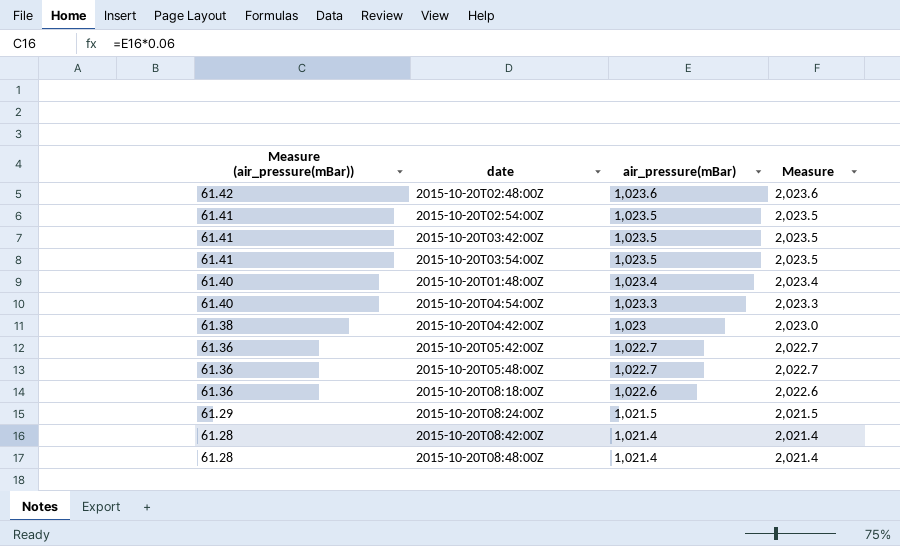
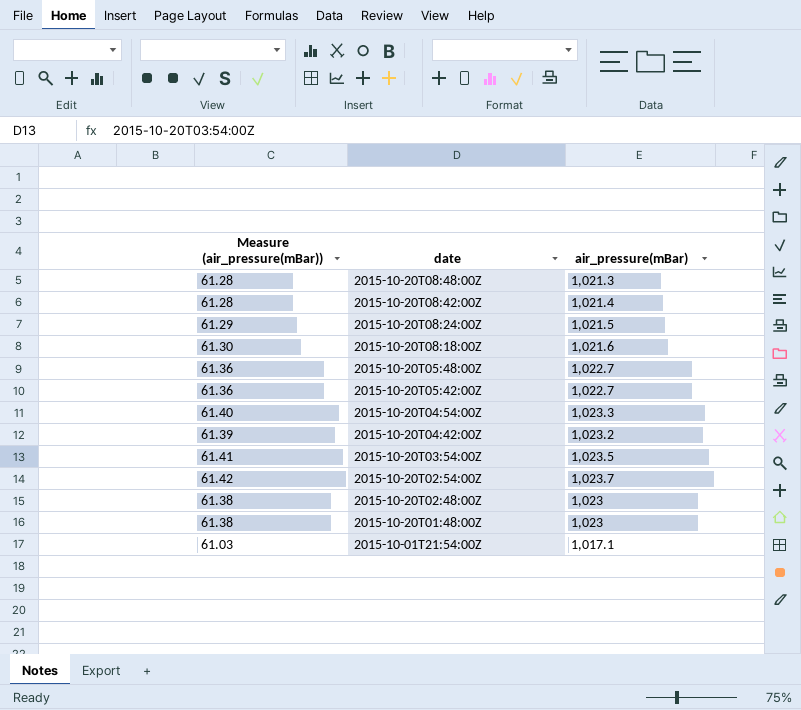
row order: Measure (air_pressure(mBar)) descending -> date descending
column Measure | formula: [air_pressure(mBar)] + 1000 -> none
row 2015-10-20T03:42:00Z: 61.41 | 1,023.5 | 2,023.5 -> none
2015-10-20T08:48:00Z | air_pressure(mBar): 1,021.4 -> 1,021.3
2015-10-20T08:18:00Z | Measure (air_pressure(mBar)): 61.36 -> 61.30
2015-10-20T08:18:00Z | air_pressure(mBar): 1,022.6 -> 1,021.6
2015-10-20T04:42:00Z | Measure (air_pressure(mBar)): 61.38 -> 61.39
2015-10-20T04:42:00Z | air_pressure(mBar): 1,023 -> 1,023.2
2015-10-20T02:54:00Z | Measure (air_pressure(mBar)): 61.41 -> 61.42
2015-10-20T02:54:00Z | air_pressure(mBar): 1,023.5 -> 1,023.7
2015-10-20T02:48:00Z | Measure (air_pressure(mBar)): 61.42 -> 61.38
2015-10-20T02:48:00Z | air_pressure(mBar): 1,023.6 -> 1,023
2015-10-20T01:48:00Z | Measure (air_pressure(mBar)): 61.40 -> 61.38
2015-10-20T01:48:00Z | air_pressure(mBar): 1,023.4 -> 1,023
row 2015-10-01T21:54:00Z: none -> 61.03 | 1,017.1

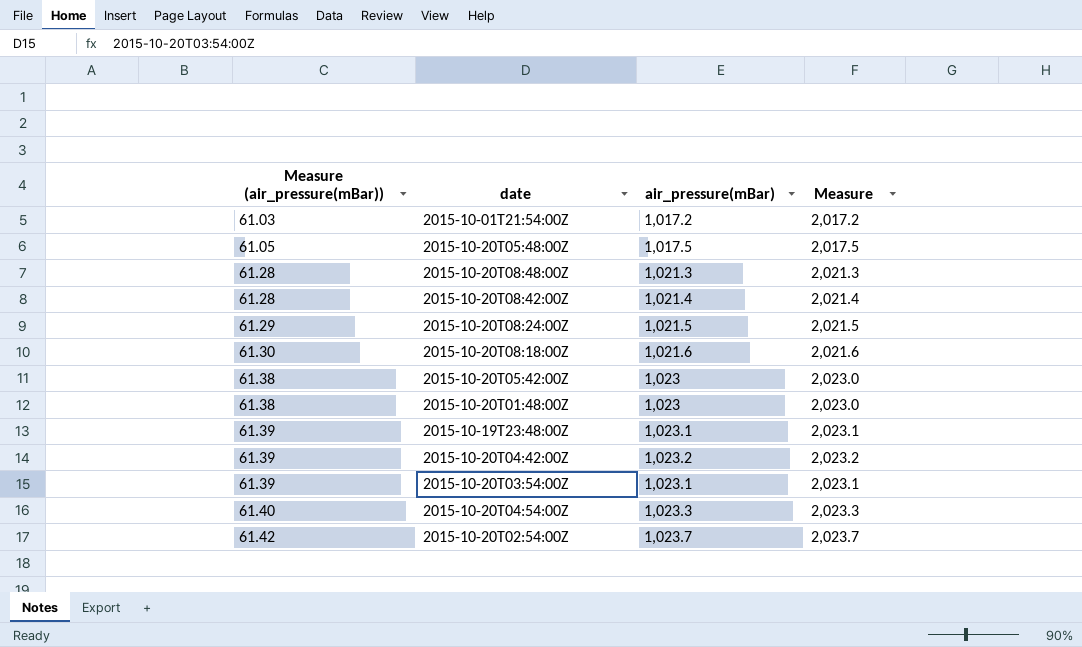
row order: date descending -> Measure (air_pressure(mBar)) ascending
column Measure | formula: none -> [air_pressure(mBar)] + 1000
row 2015-10-20T02:48:00Z: 61.38 | 1,023 -> none
2015-10-01T21:54:00Z | air_pressure(mBar): 1,017.1 -> 1,017.2
2015-10-20T05:48:00Z | Measure (air_pressure(mBar)): 61.36 -> 61.05
2015-10-20T05:48:00Z | air_pressure(mBar): 1,022.7 -> 1,017.5
2015-10-20T05:42:00Z | Measure (air_pressure(mBar)): 61.36 -> 61.38
2015-10-20T05:42:00Z | air_pressure(mBar): 1,022.7 -> 1,023
row 2015-10-19T23:48:00Z: none -> 61.39 | 1,023.1 | 2,023.1
2015-10-20T03:54:00Z | Measure (air_pressure(mBar)): 61.41 -> 61.39
2015-10-20T03:54:00Z | air_pressure(mBar): 1,023.5 -> 1,023.1

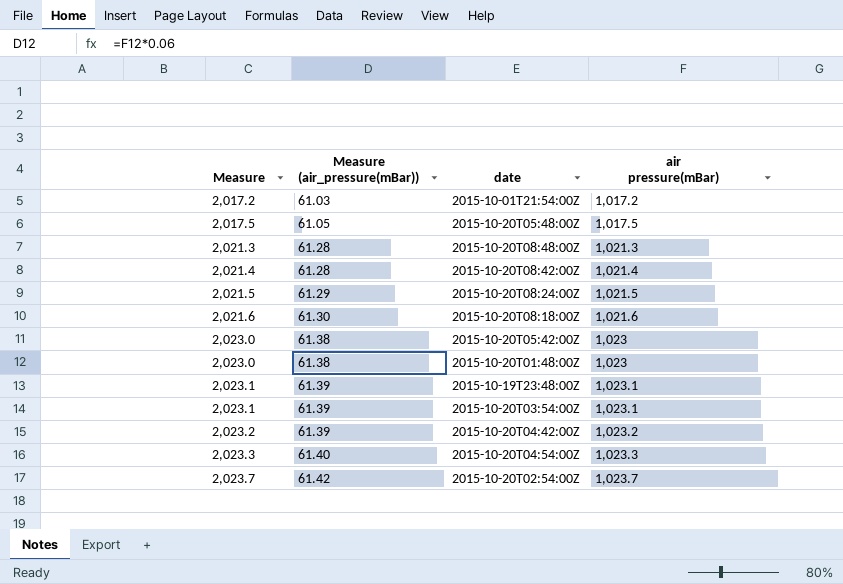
row order: Measure (air_pressure(mBar)) ascending -> Measure ascending
column Measure | position: 4 -> 1
column name: air_pressure(mBar) -> air pressure(mBar)

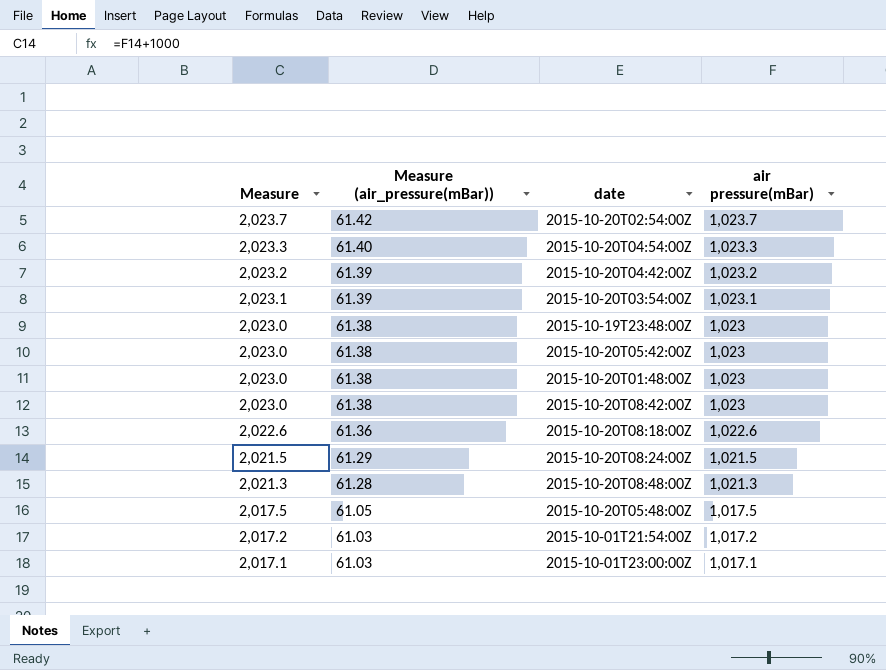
row order: Measure ascending -> Measure descending
2015-10-19T23:48:00Z | Measure: 2,023.1 -> 2,023.0
2015-10-19T23:48:00Z | Measure (air_pressure(mBar)): 61.39 -> 61.38
2015-10-19T23:48:00Z | air pressure(mBar): 1,023.1 -> 1,023
2015-10-20T08:42:00Z | Measure: 2,021.4 -> 2,023.0
2015-10-20T08:42:00Z | Measure (air_pressure(mBar)): 61.28 -> 61.38
2015-10-20T08:42:00Z | air pressure(mBar): 1,021.4 -> 1,023
2015-10-20T08:18:00Z | Measure: 2,021.6 -> 2,022.6
2015-10-20T08:18:00Z | Measure (air_pressure(mBar)): 61.30 -> 61.36
2015-10-20T08:18:00Z | air pressure(mBar): 1,021.6 -> 1,022.6
row 2015-10-01T23:00:00Z: none -> 2,017.1 | 61.03 | 1,017.1

